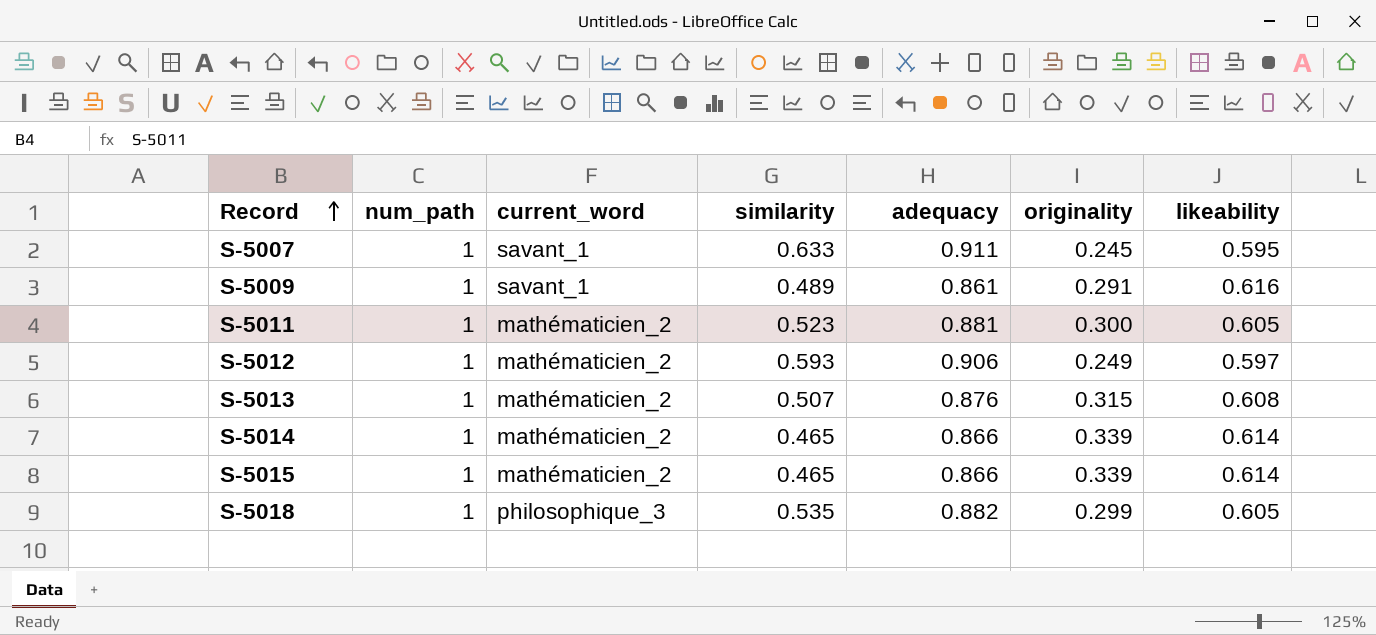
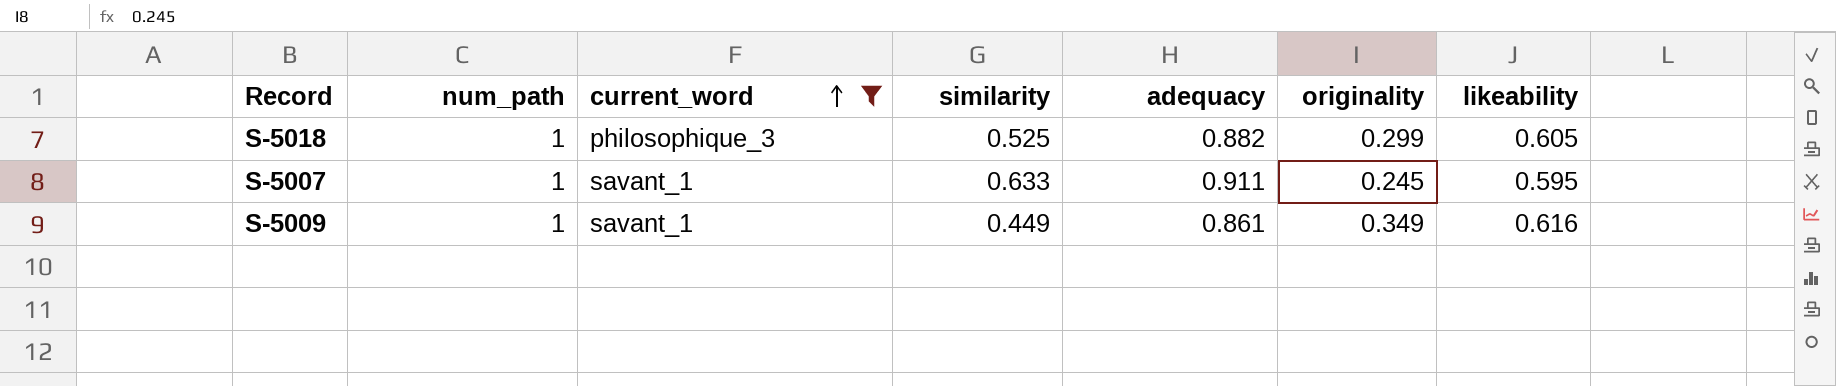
filter: none -> current_word != mathématicien_2
row order: Record ascending -> current_word ascending
S-5018 | similarity: 0.535 -> 0.525
S-5009 | similarity: 0.489 -> 0.449
S-5009 | originality: 0.291 -> 0.349

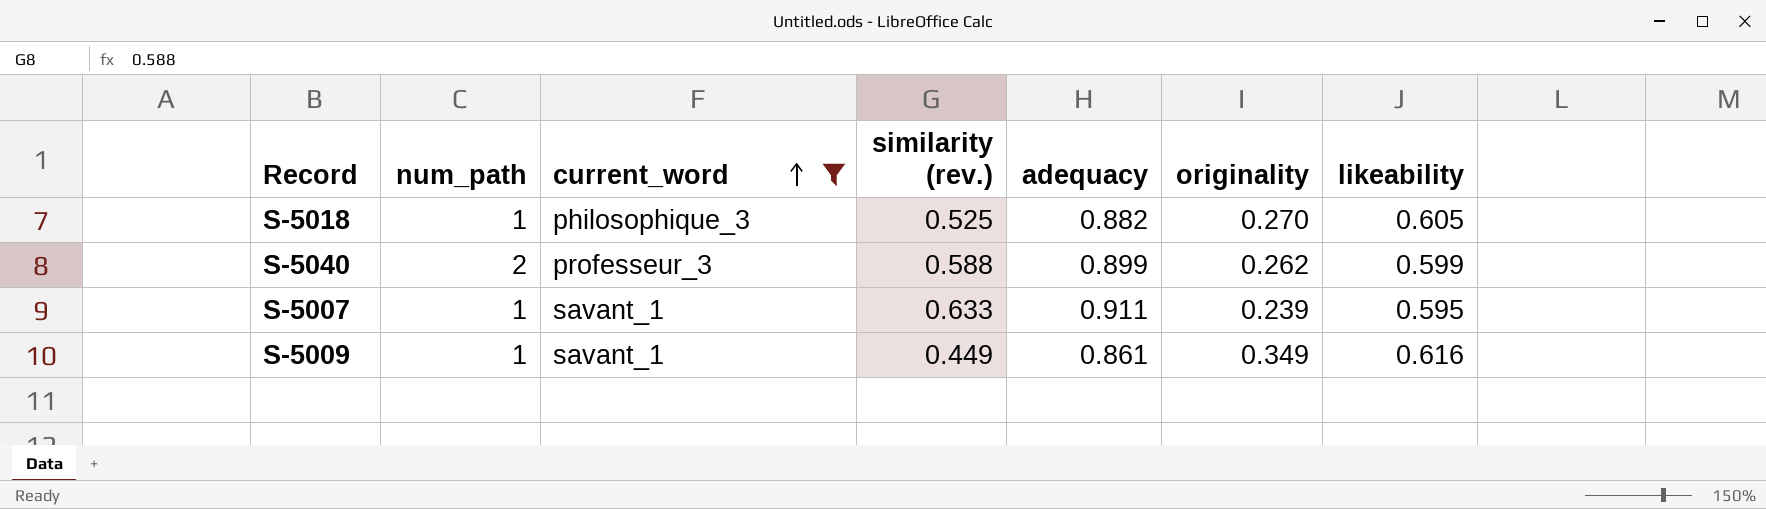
column name: similarity -> similarity (rev.)
S-5018 | originality: 0.299 -> 0.270
row S-5040: none -> 2 | professeur_3 | 0.588 | 0.899 | 0.262 | 0.599
S-5007 | originality: 0.245 -> 0.239

